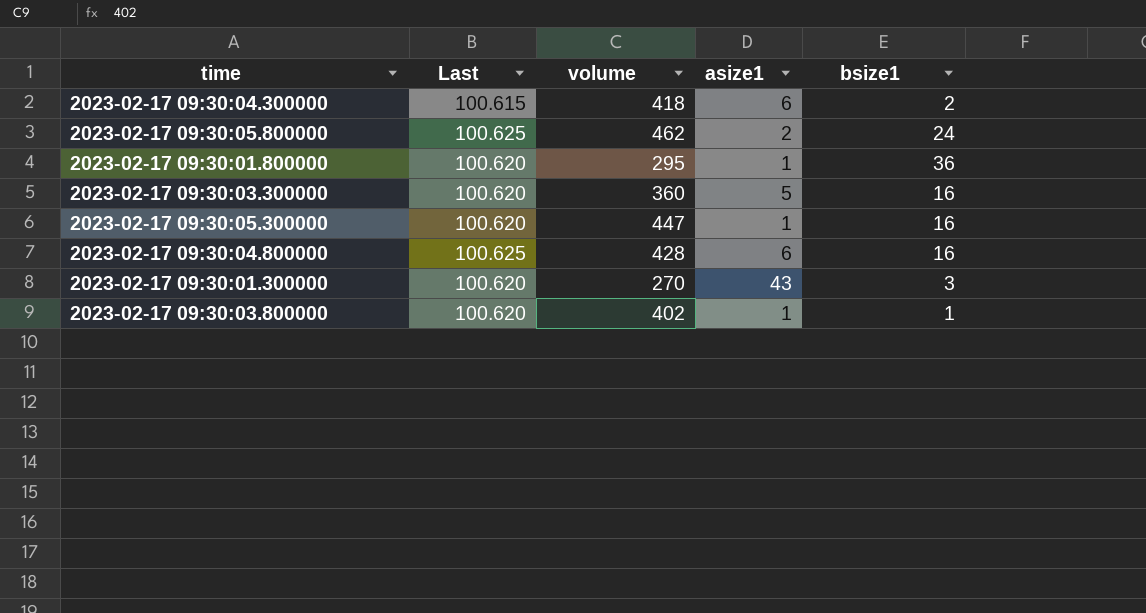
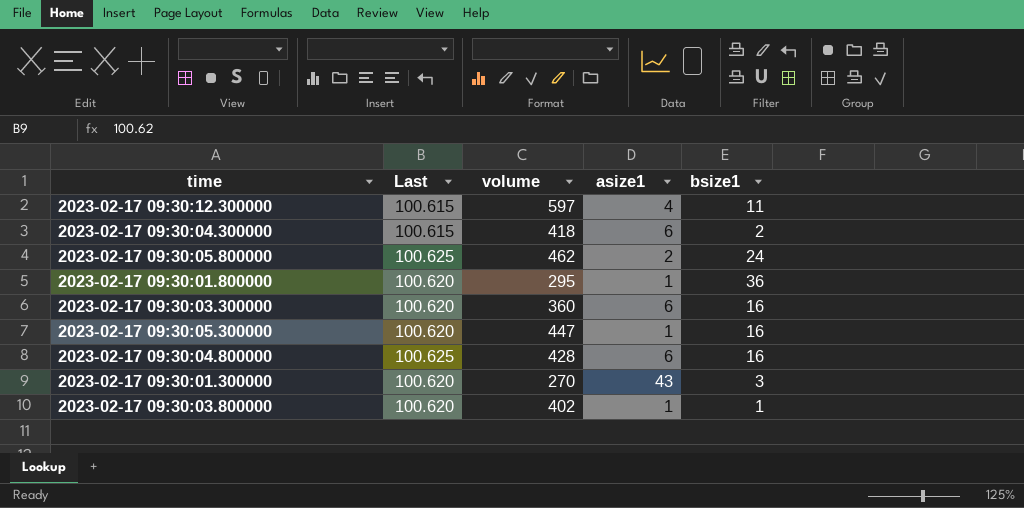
row 2023-02-17 09:30:12.300000: none -> 100.615 | 597 | 4 | 11
2023-02-17 09:30:03.300000 | asize1: 5 -> 6

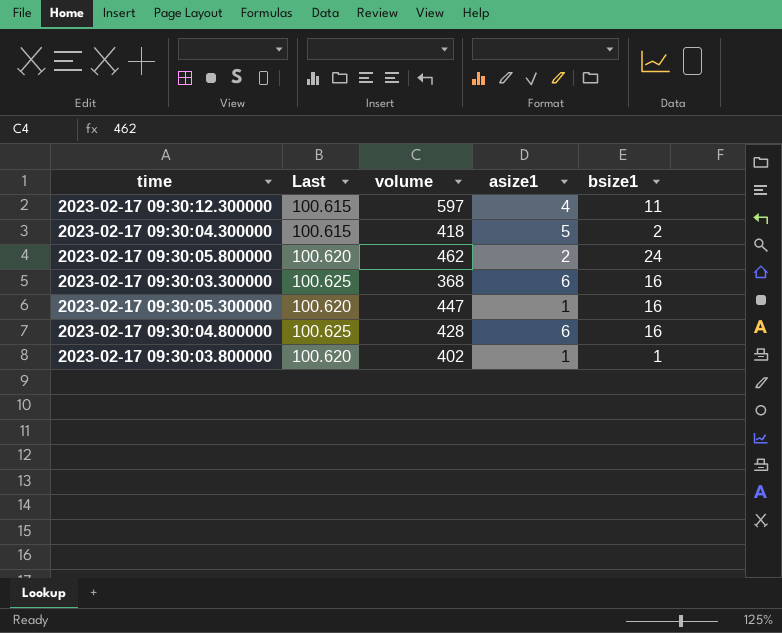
row 2023-02-17 09:30:01.800000: 100.620 | 295 | 1 | 36 -> none
row 2023-02-17 09:30:01.300000: 100.620 | 270 | 43 | 3 -> none
2023-02-17 09:30:04.300000 | asize1: 6 -> 5
2023-02-17 09:30:05.800000 | Last: 100.625 -> 100.620
2023-02-17 09:30:03.300000 | Last: 100.620 -> 100.625
2023-02-17 09:30:03.300000 | volume: 360 -> 368

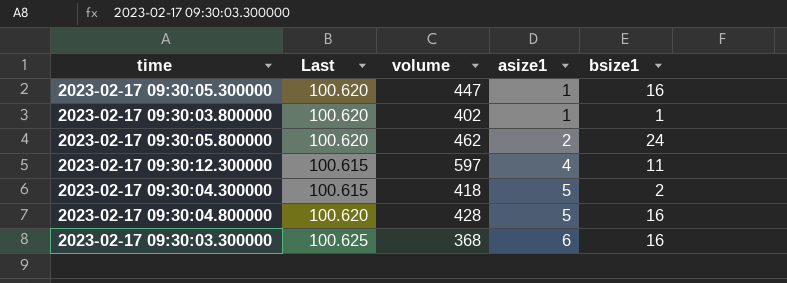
row order: none -> asize1 ascending
2023-02-17 09:30:04.800000 | Last: 100.625 -> 100.620
2023-02-17 09:30:04.800000 | asize1: 6 -> 5

